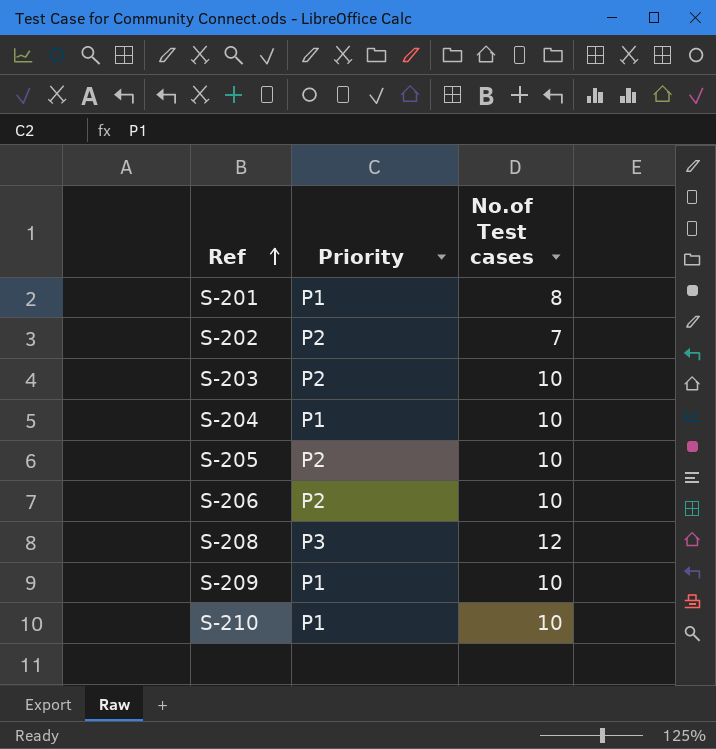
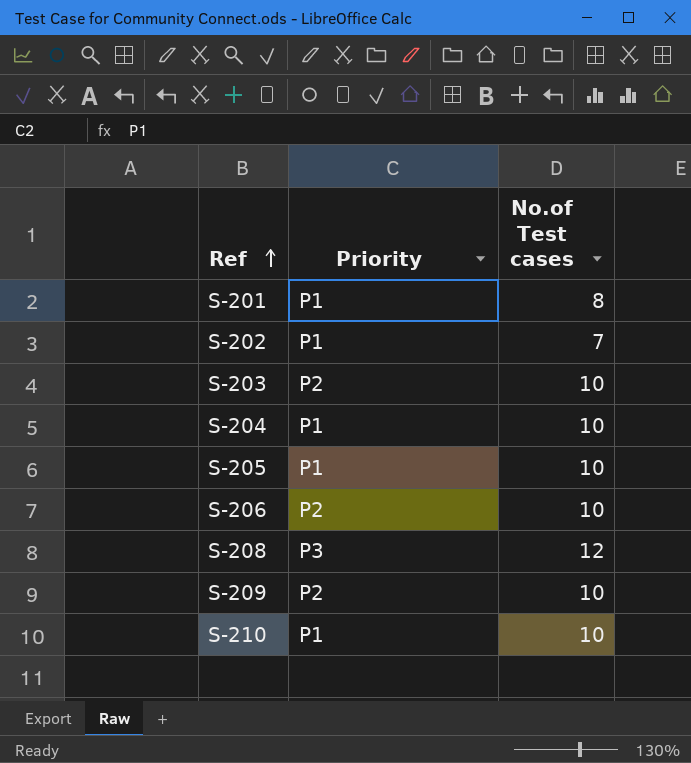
S-202 | Priority: P2 -> P1
S-205 | Priority: P2 -> P1
S-209 | Priority: P1 -> P2

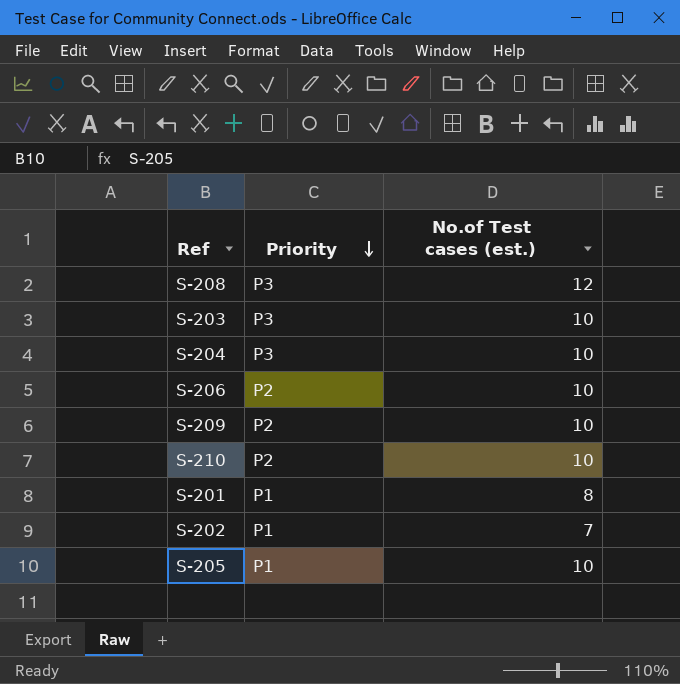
row order: Ref ascending -> Priority descending
column name: No.of Test cases -> No.of Test cases (est.)
S-203 | Priority: P2 -> P3
S-204 | Priority: P1 -> P3
S-210 | Priority: P1 -> P2

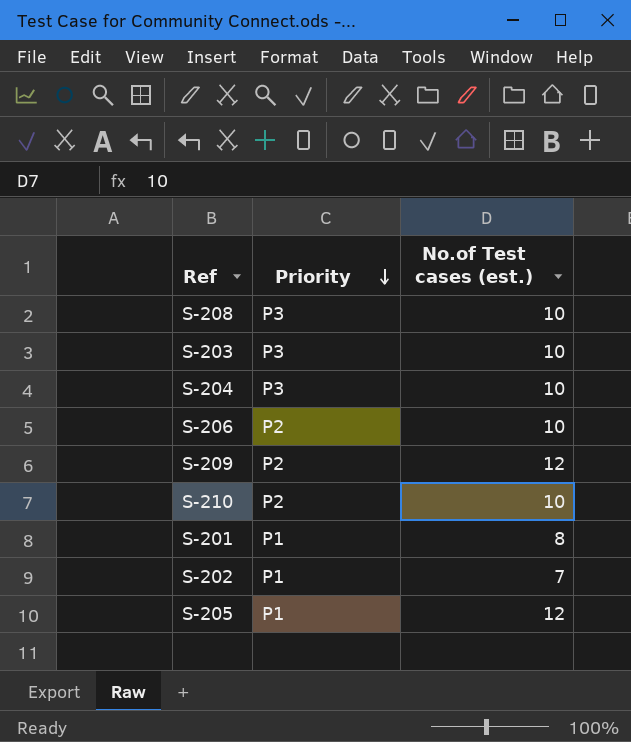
S-208 | No.of Test cases (est.): 12 -> 10
S-209 | No.of Test cases (est.): 10 -> 12
S-205 | No.of Test cases (est.): 10 -> 12

